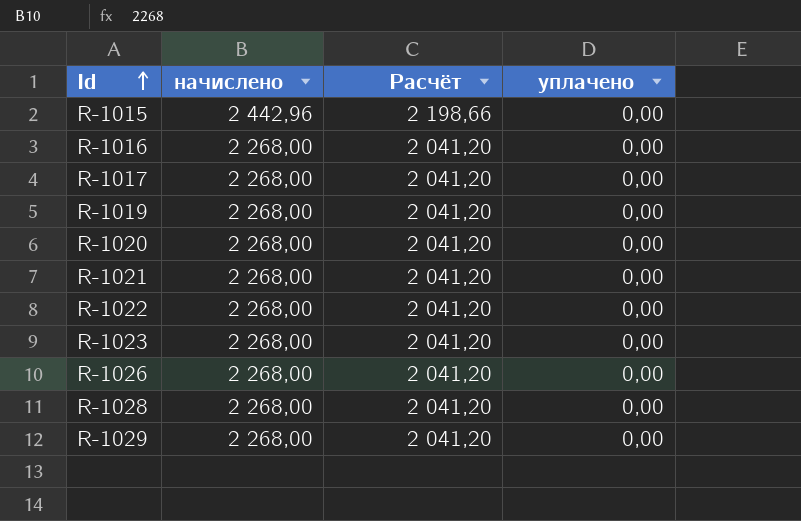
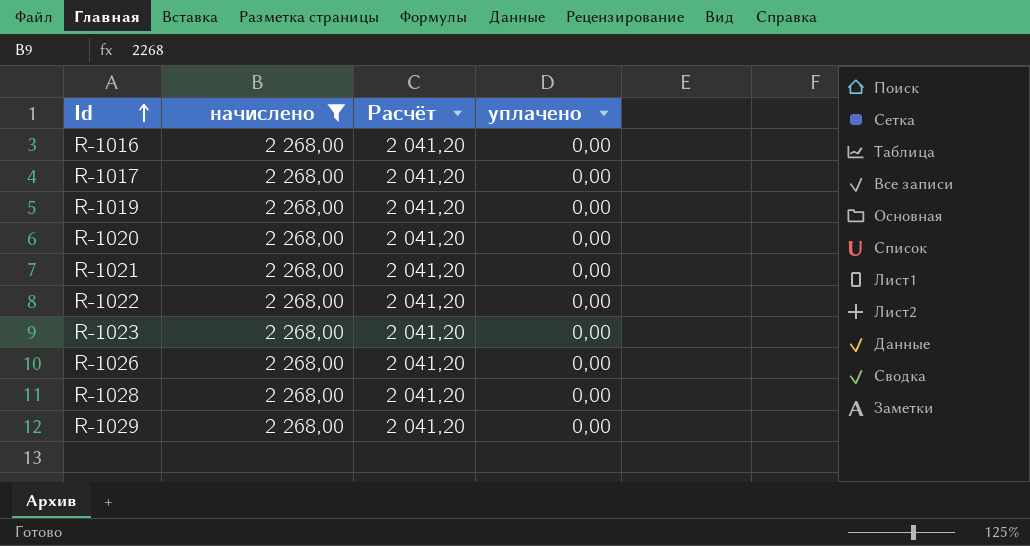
filter: none -> начислено = 2 268,00

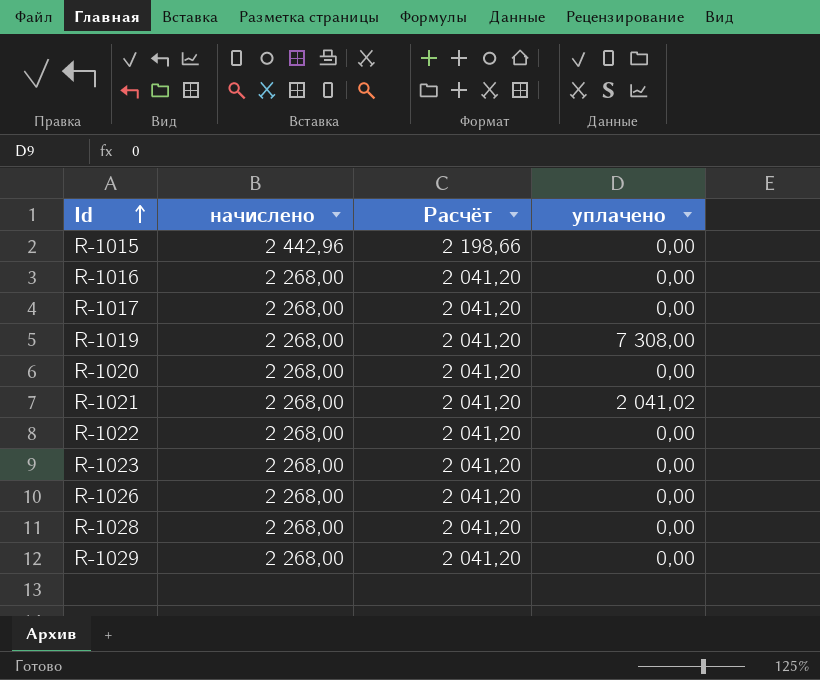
filter: начислено = 2 268,00 -> none
R-1019 | уплачено: 0,00 -> 7 308,00
R-1021 | уплачено: 0,00 -> 2 041,02

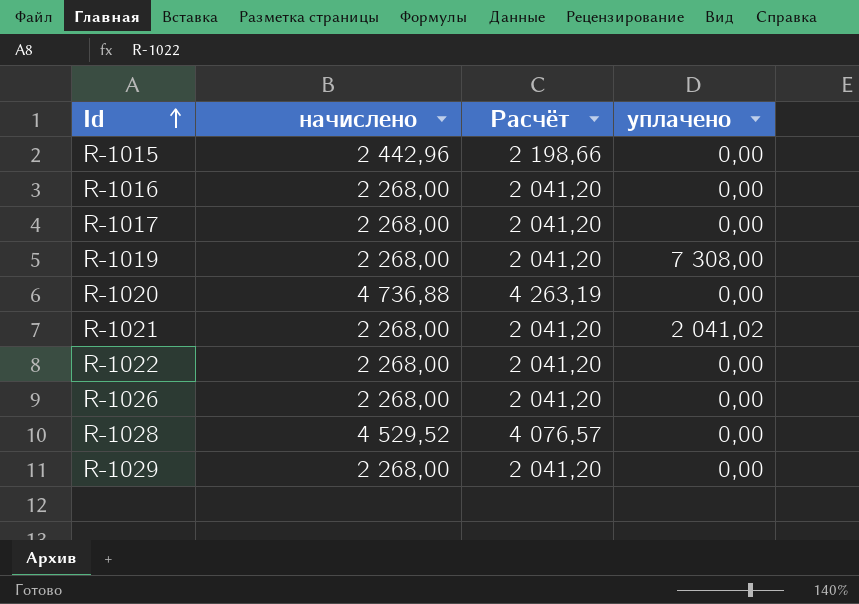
row R-1023: 2 268,00 | 2 041,20 | 0,00 -> none
R-1020 | начислено: 2 268,00 -> 4 736,88
R-1020 | Расчёт: 2 041,20 -> 4 263,19
R-1028 | начислено: 2 268,00 -> 4 529,52
R-1028 | Расчёт: 2 041,20 -> 4 076,57

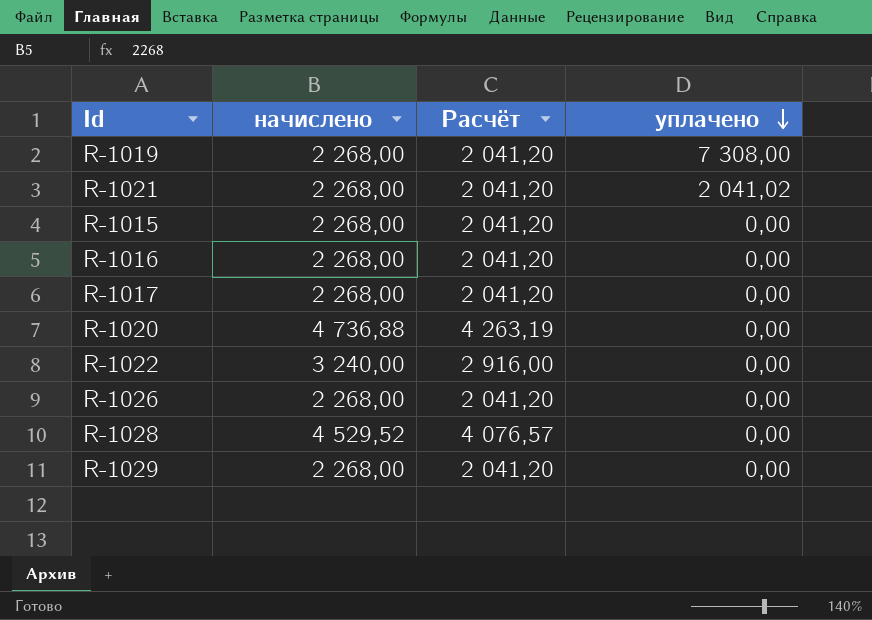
row order: Id ascending -> уплачено descending
R-1015 | начислено: 2 442,96 -> 2 268,00
R-1015 | Расчёт: 2 198,66 -> 2 041,20
R-1022 | начислено: 2 268,00 -> 3 240,00
R-1022 | Расчёт: 2 041,20 -> 2 916,00

